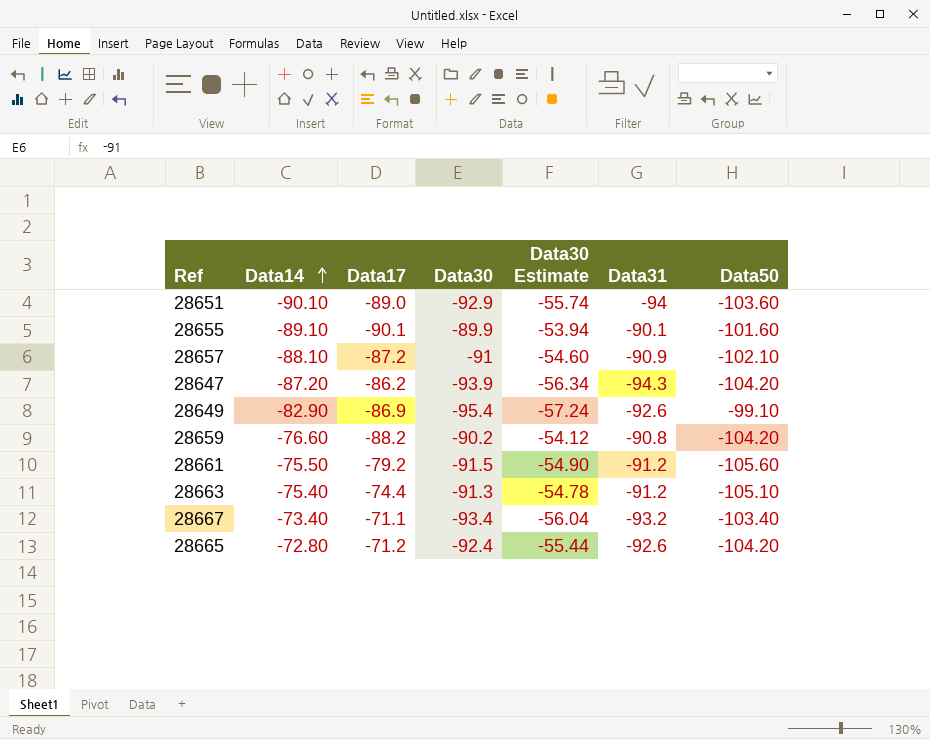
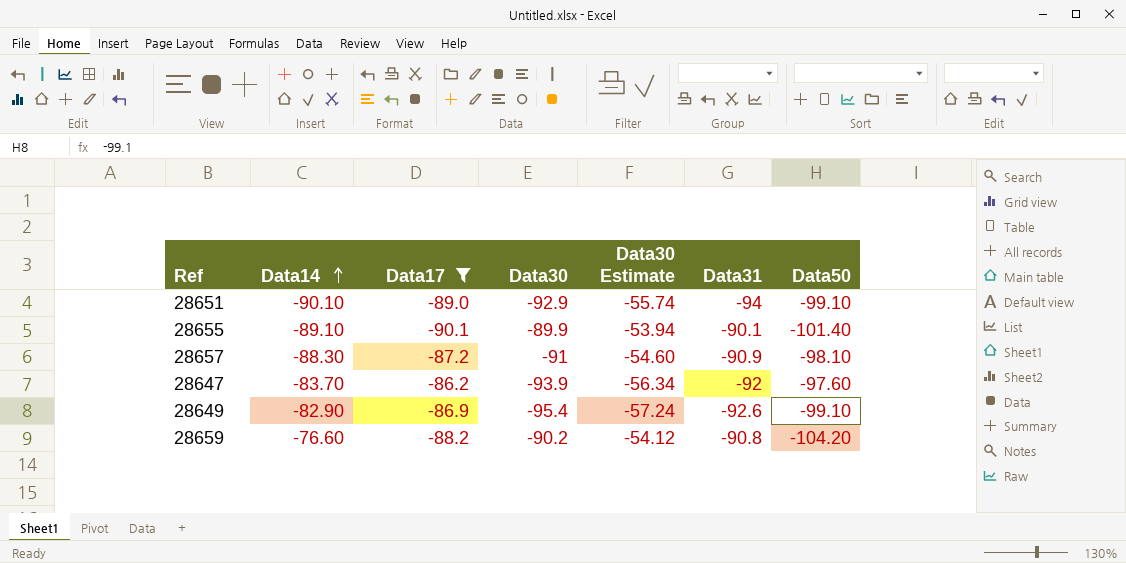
filter: none -> Data17 <= -86.2
28651 | Data50: -103.60 -> -99.10
28655 | Data50: -101.60 -> -101.40
28657 | Data14: -88.10 -> -88.30
28657 | Data50: -102.10 -> -98.10
28647 | Data14: -87.20 -> -83.70
28647 | Data31: -94.3 -> -92
28647 | Data50: -104.20 -> -97.60

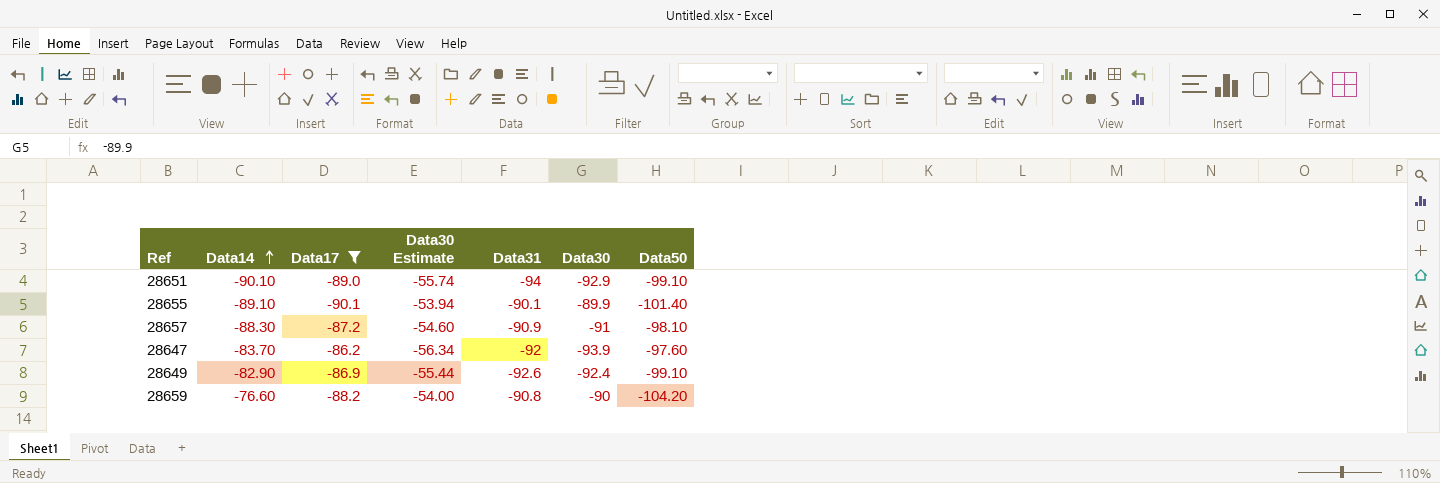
column Data30 | position: 4 -> 6
28649 | Data30 Estimate: -57.24 -> -55.44
28649 | Data30: -95.4 -> -92.4
28659 | Data30 Estimate: -54.12 -> -54.00
28659 | Data30: -90.2 -> -90

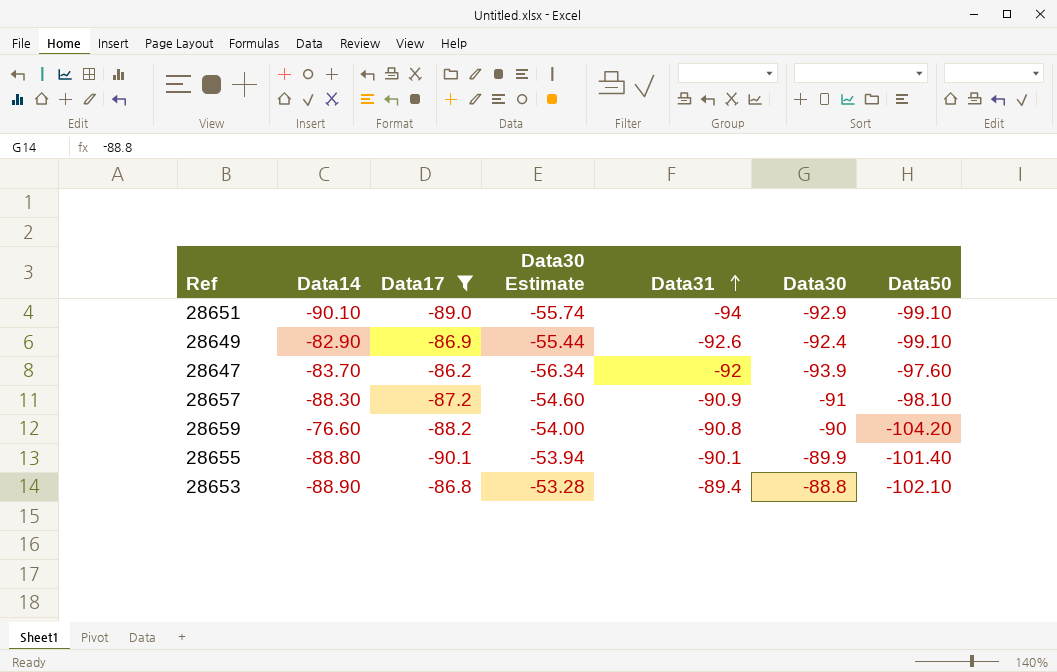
row order: Data14 ascending -> Data31 ascending
28655 | Data14: -89.10 -> -88.80
row 28653: none -> -88.90 | -86.8 | -53.28 | -89.4 | -88.8 | -102.10

